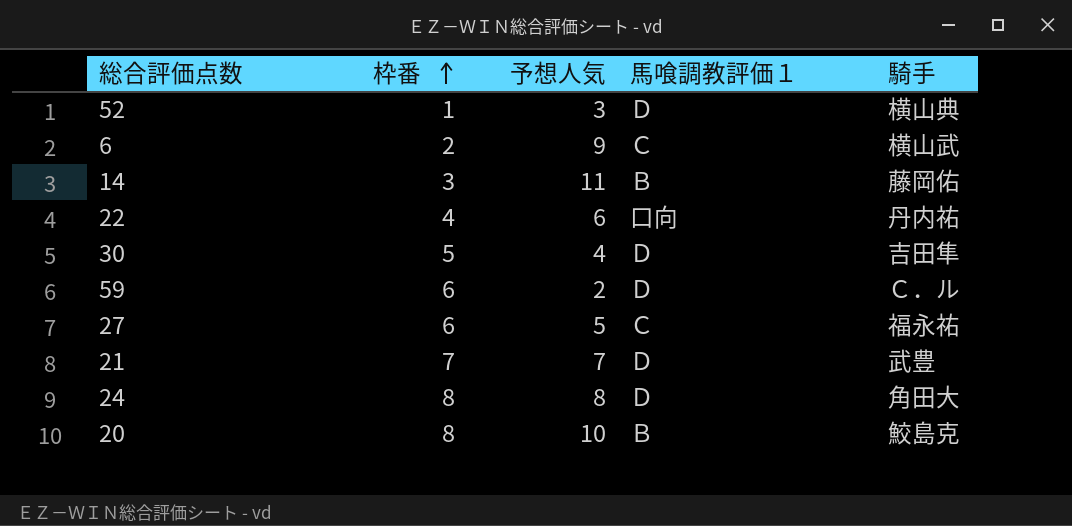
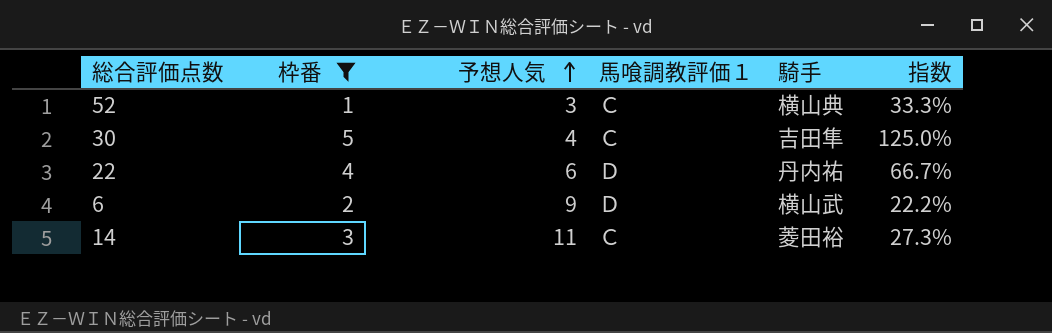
filter: none -> 枠番 <= 5
row order: 枠番 ascending -> 予想人気 ascending
column 指数 | formula: none -> [枠番] / [予想人気]
52 | 馬喰調教評価１: Ｄ -> Ｃ
30 | 馬喰調教評価１: Ｄ -> Ｃ
22 | 馬喰調教評価１: 口向 -> Ｄ
6 | 馬喰調教評価１: Ｃ -> Ｄ
14 | 馬喰調教評価１: Ｂ -> Ｃ
14 | 騎手: 藤岡佑 -> 菱田裕

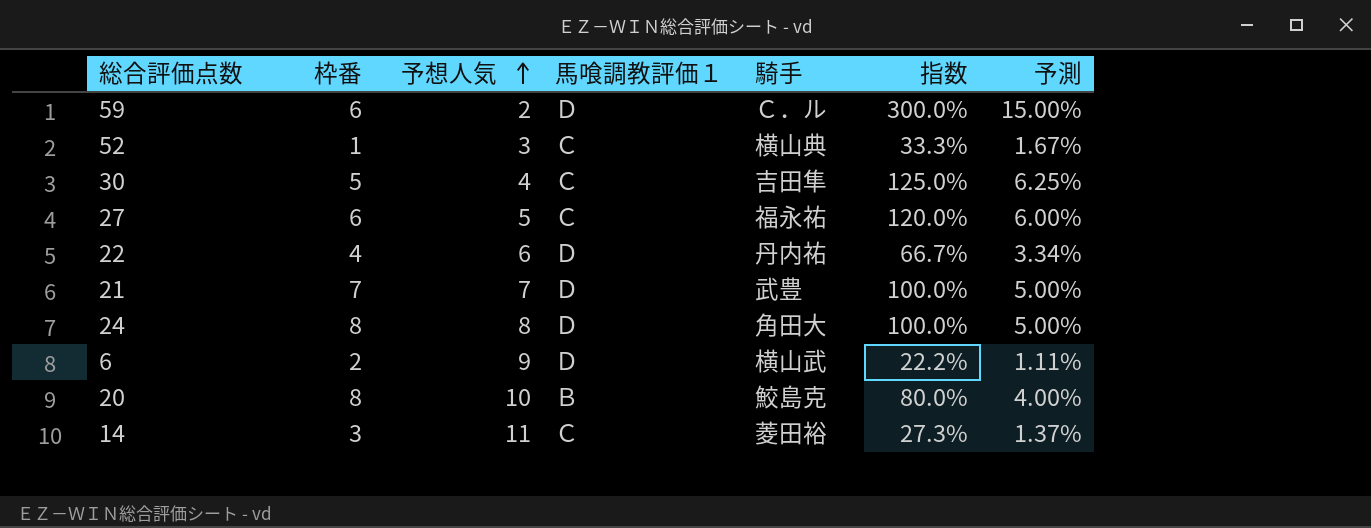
filter: 枠番 <= 5 -> none
column 予測 | formula: none -> [指数] * 0.05

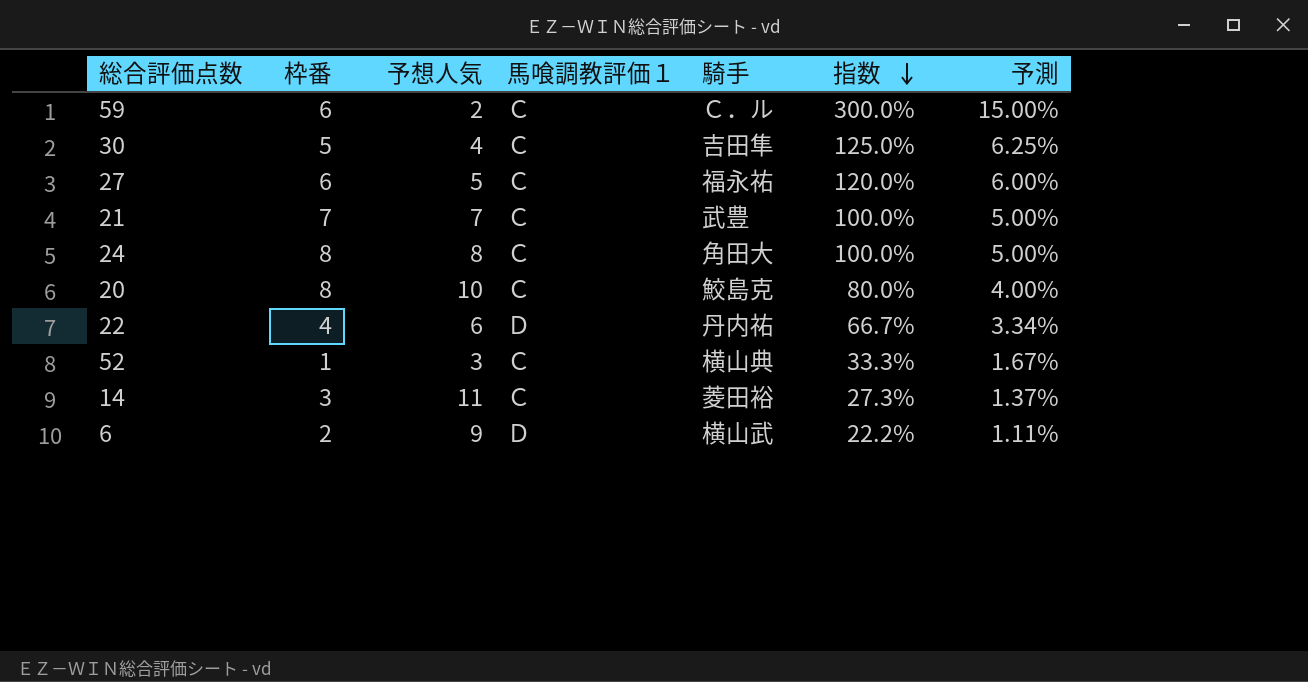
row order: 予想人気 ascending -> 指数 descending
59 | 馬喰調教評価１: Ｄ -> Ｃ
21 | 馬喰調教評価１: Ｄ -> Ｃ
24 | 馬喰調教評価１: Ｄ -> Ｃ
20 | 馬喰調教評価１: Ｂ -> Ｃ

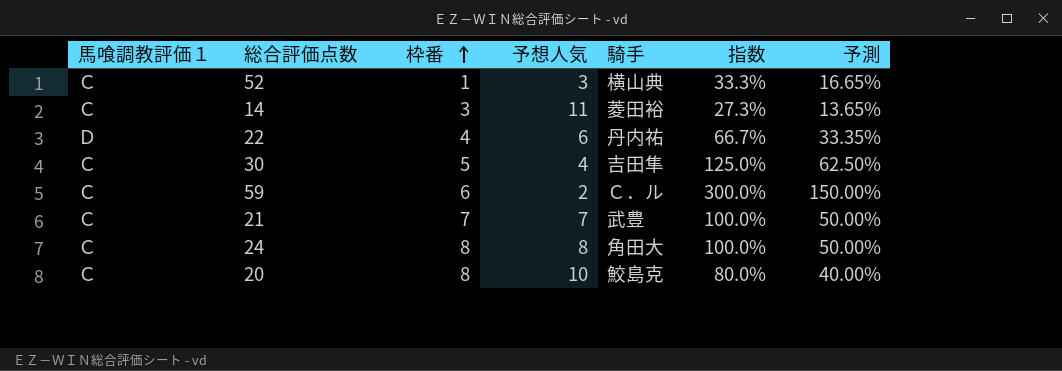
row order: 指数 descending -> 枠番 ascending
column 馬喰調教評価１ | position: 4 -> 1
column 予測 | formula: [指数] * 0.05 -> [指数] * 0.5
row 27: 6 | 5 | Ｃ | 福永祐 | 120.0% | 6.00% -> none
row 6: 2 | 9 | Ｄ | 横山武 | 22.2% | 1.11% -> none

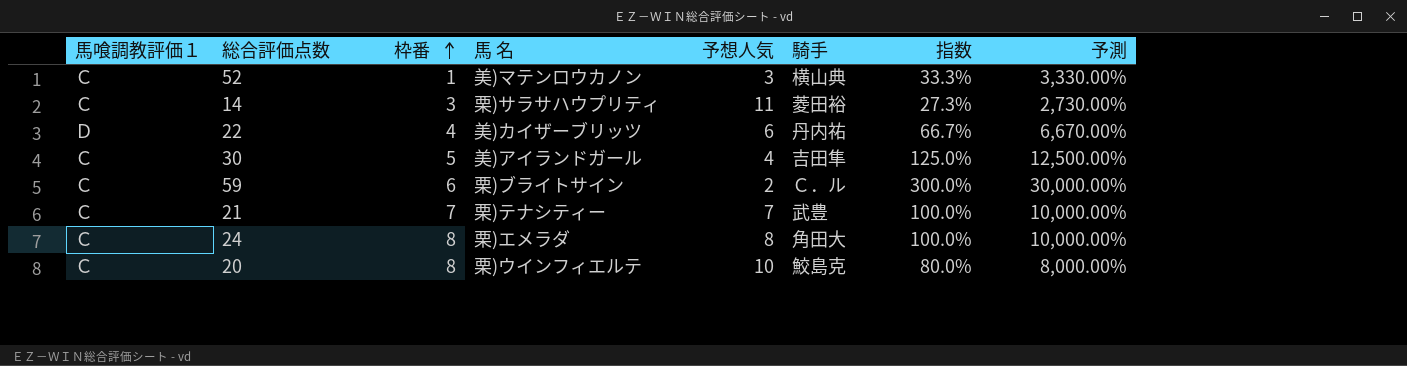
column 馬 名 | position: none -> 4
column 予測 | formula: [指数] * 0.5 -> [指数] * 100

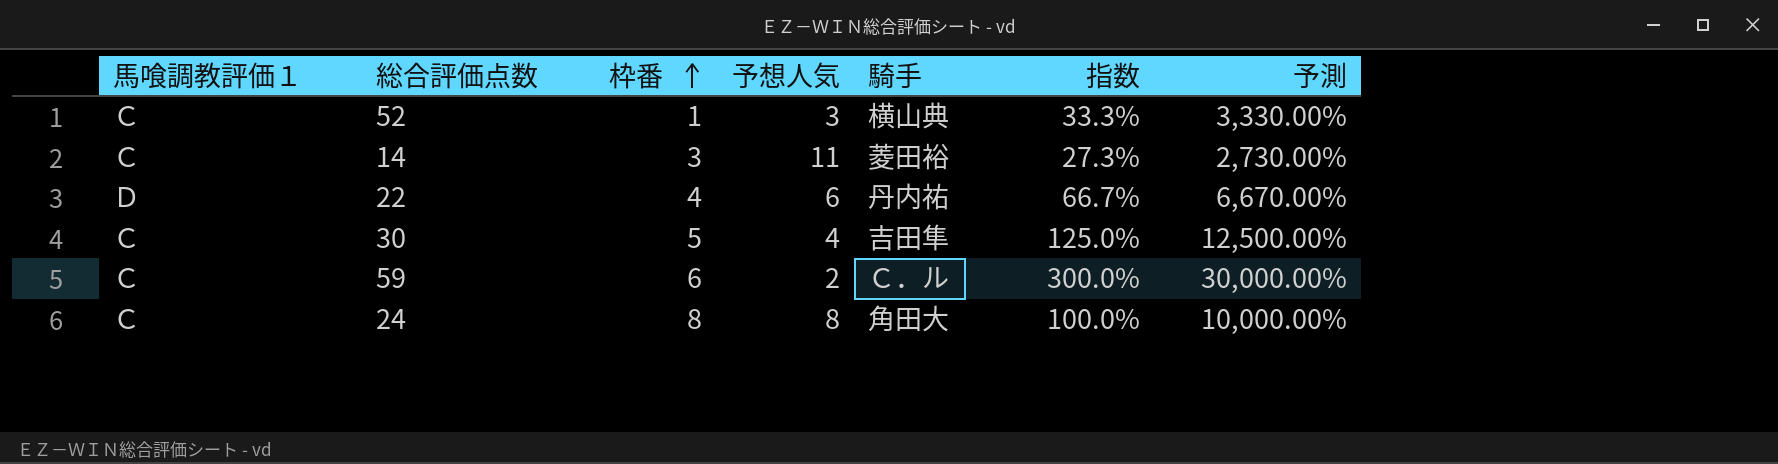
column 馬 名 | position: 4 -> none
row 21: Ｃ | 7 | 栗)テナシティー | 7 | 武豊 | 100.0% | 10,000.00% -> none
row 20: Ｃ | 8 | 栗)ウインフィエルテ | 10 | 鮫島克 | 80.0% | 8,000.00% -> none

